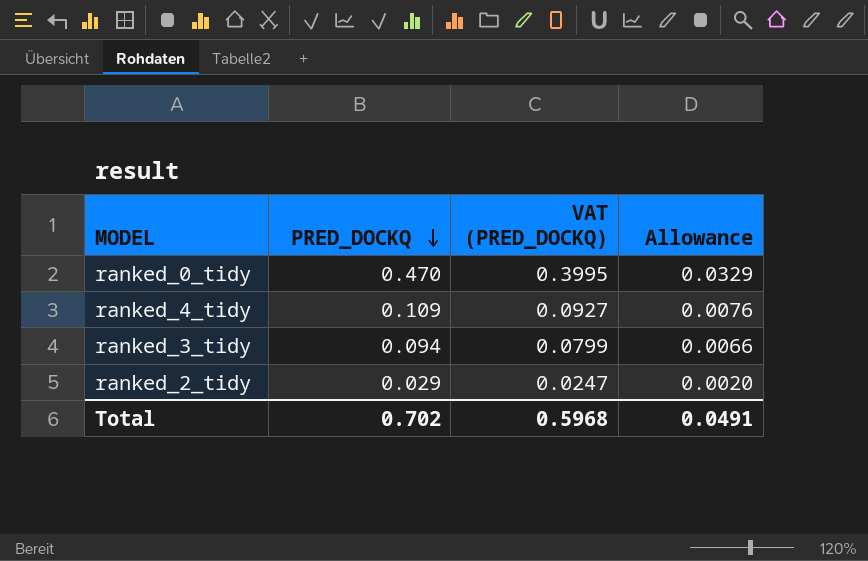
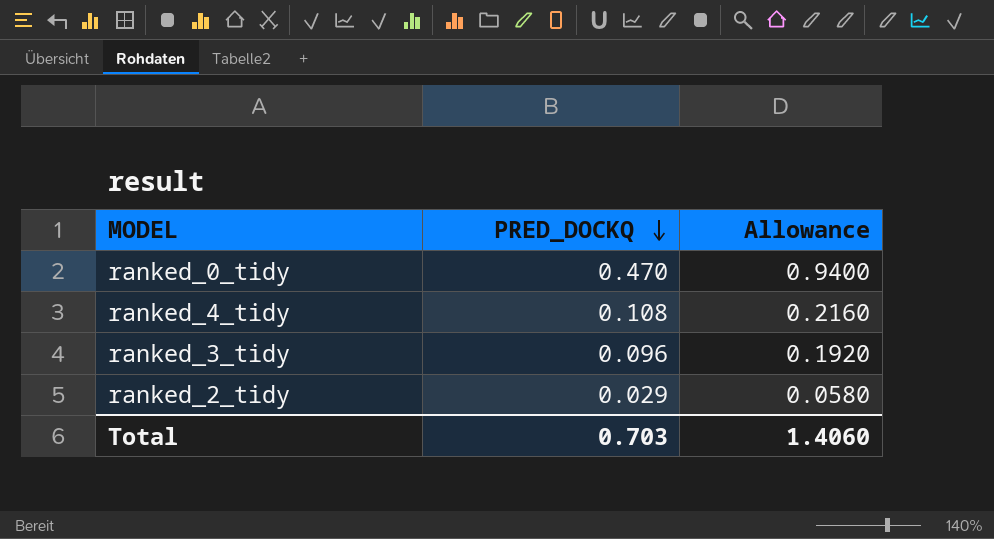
column VAT (PRED_DOCKQ) | formula: [PRED_DOCKQ] * 0.85 -> none
column Allowance | formula: [PRED_DOCKQ] * 0.07 -> [PRED_DOCKQ] * 2
ranked_4_tidy | PRED_DOCKQ: 0.109 -> 0.108
ranked_3_tidy | PRED_DOCKQ: 0.094 -> 0.096
Total | PRED_DOCKQ: 0.702 -> 0.703
Total | Allowance: 0.0491 -> 1.4060

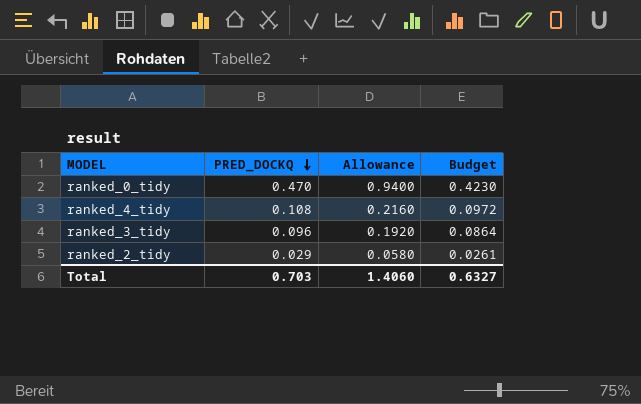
column Budget | formula: none -> [PRED_DOCKQ] * 0.9

